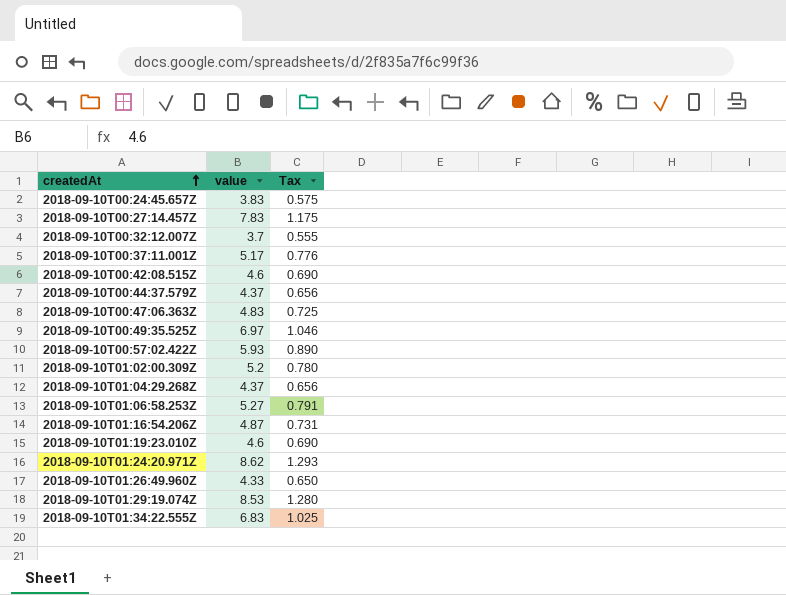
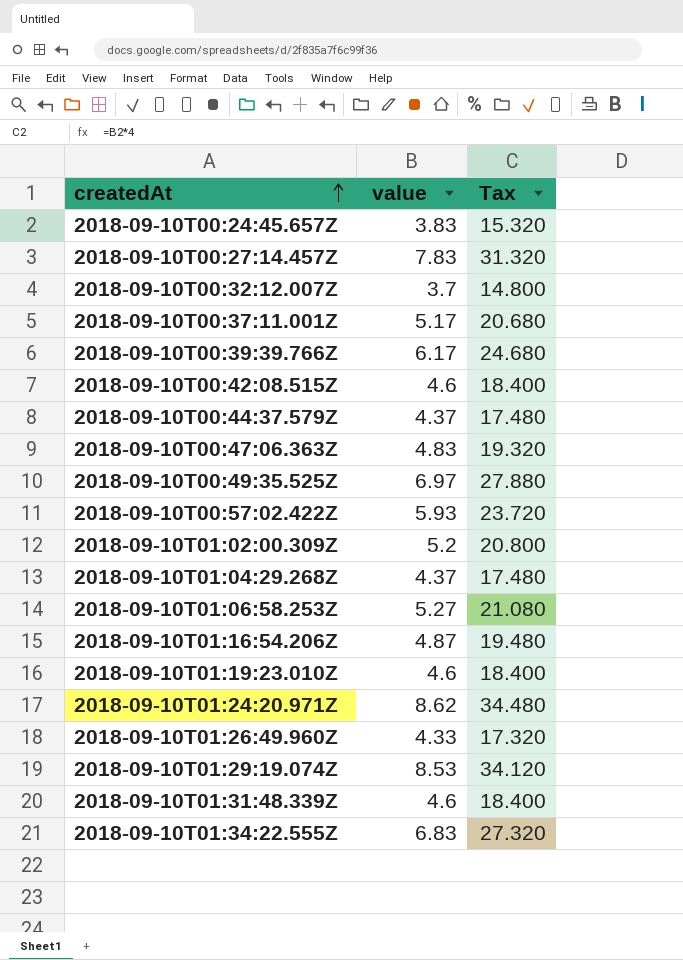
column Tax | formula: [value] * 0.15 -> [value] * 4
row 2018-09-10T00:39:39.766Z: none -> 6.17 | 24.680
row 2018-09-10T01:31:48.339Z: none -> 4.6 | 18.400

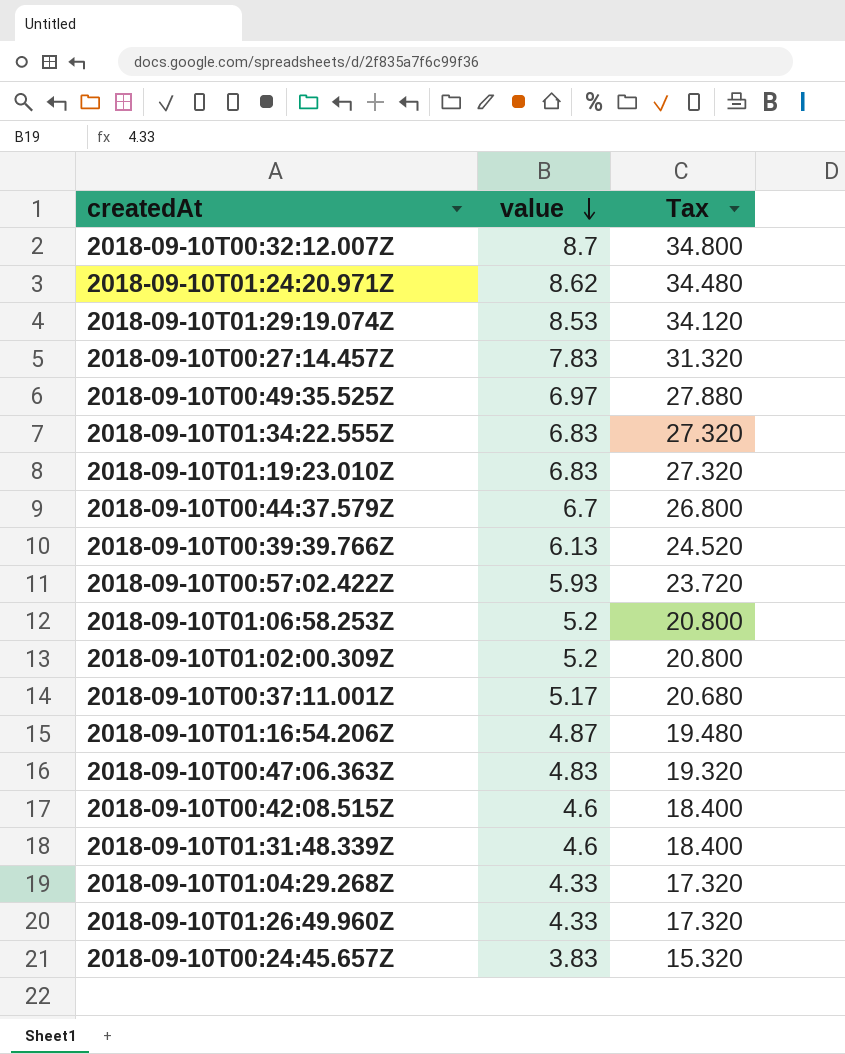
row order: createdAt ascending -> value descending
2018-09-10T00:32:12.007Z | value: 3.7 -> 8.7
2018-09-10T00:32:12.007Z | Tax: 14.800 -> 34.800
2018-09-10T01:19:23.010Z | value: 4.6 -> 6.83
2018-09-10T01:19:23.010Z | Tax: 18.400 -> 27.320
2018-09-10T00:44:37.579Z | value: 4.37 -> 6.7
2018-09-10T00:44:37.579Z | Tax: 17.480 -> 26.800
2018-09-10T00:39:39.766Z | value: 6.17 -> 6.13
2018-09-10T00:39:39.766Z | Tax: 24.680 -> 24.520
2018-09-10T01:06:58.253Z | value: 5.27 -> 5.2
2018-09-10T01:06:58.253Z | Tax: 21.080 -> 20.800
2018-09-10T01:04:29.268Z | value: 4.37 -> 4.33
2018-09-10T01:04:29.268Z | Tax: 17.480 -> 17.320

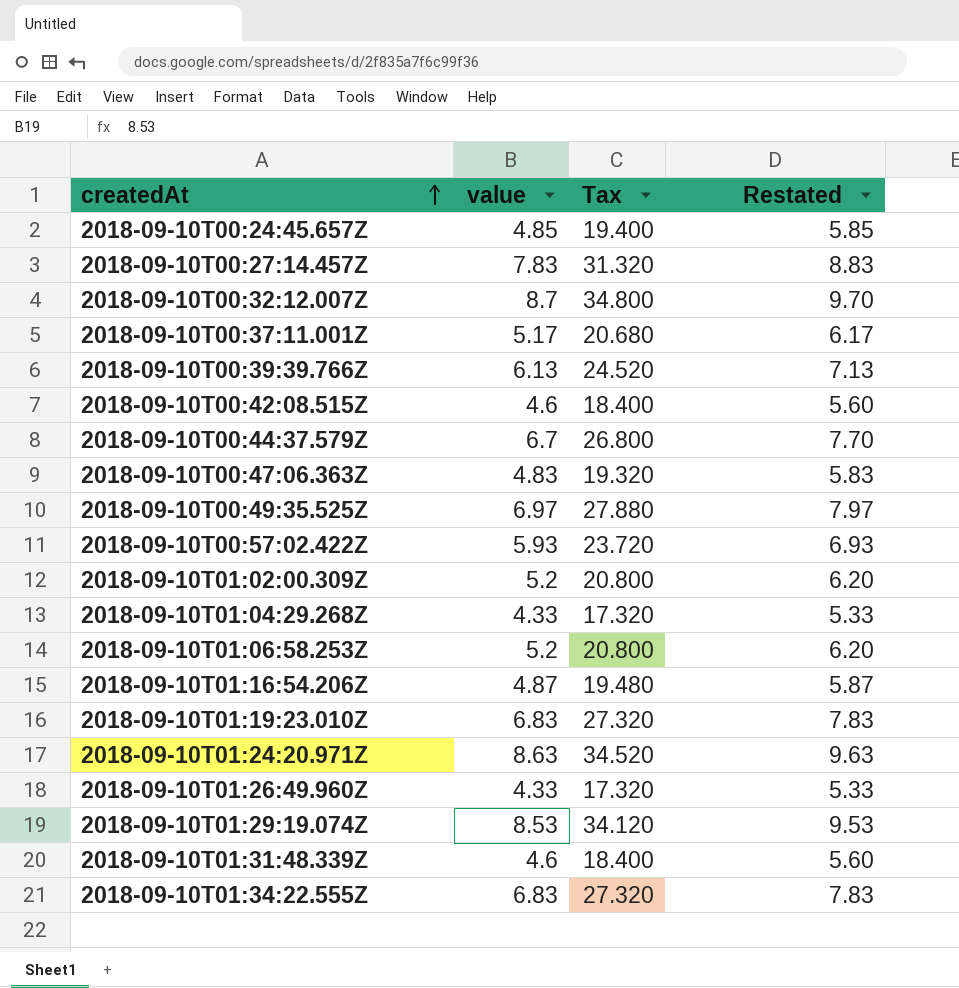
row order: value descending -> createdAt ascending
column Restated | formula: none -> [value] + 1
2018-09-10T00:24:45.657Z | value: 3.83 -> 4.85
2018-09-10T00:24:45.657Z | Tax: 15.320 -> 19.400
2018-09-10T01:24:20.971Z | value: 8.62 -> 8.63
2018-09-10T01:24:20.971Z | Tax: 34.480 -> 34.520

